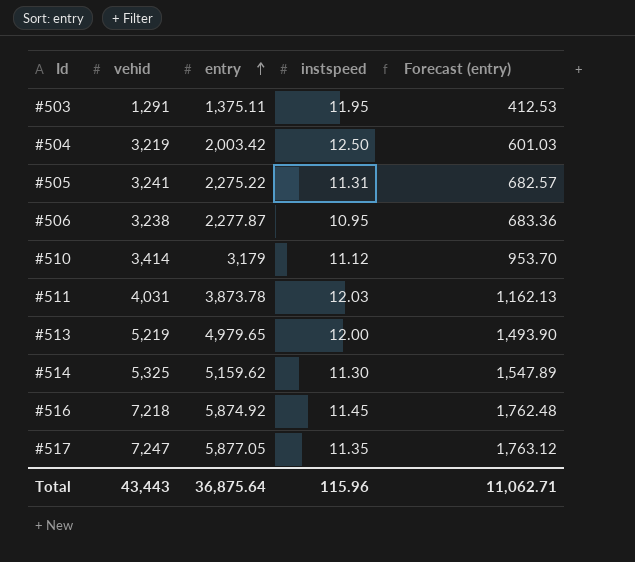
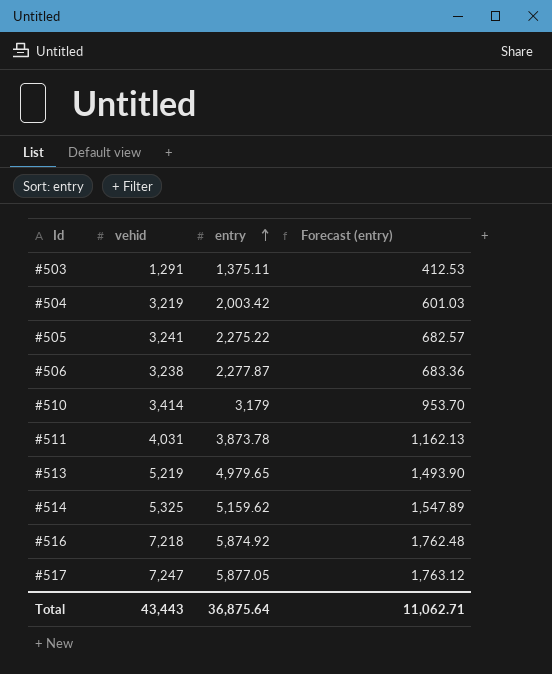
column instspeed | position: 4 -> none

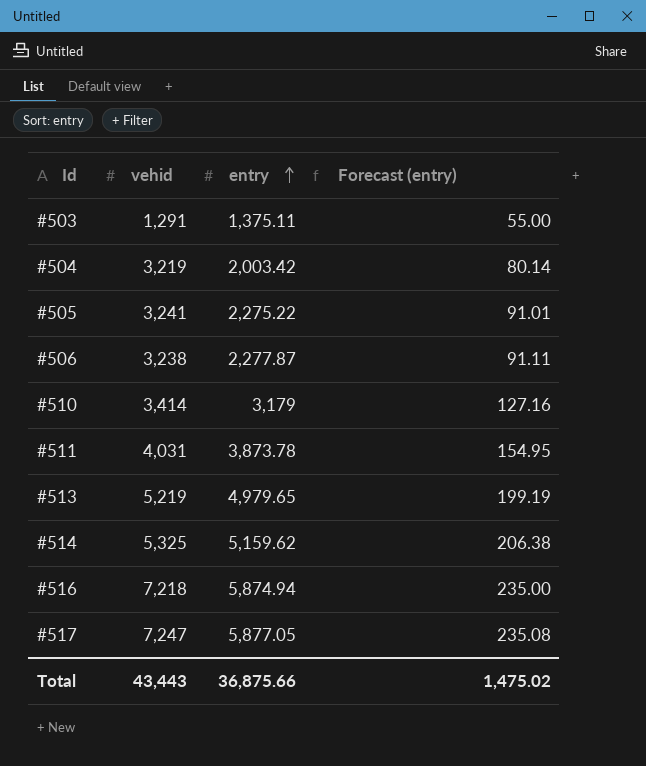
column Forecast (entry) | formula: [entry] * 0.3 -> [entry] * 0.04
#516 | entry: 5,874.92 -> 5,874.94
Total | entry: 36,875.64 -> 36,875.66
Total | Forecast (entry): 11,062.71 -> 1,475.02

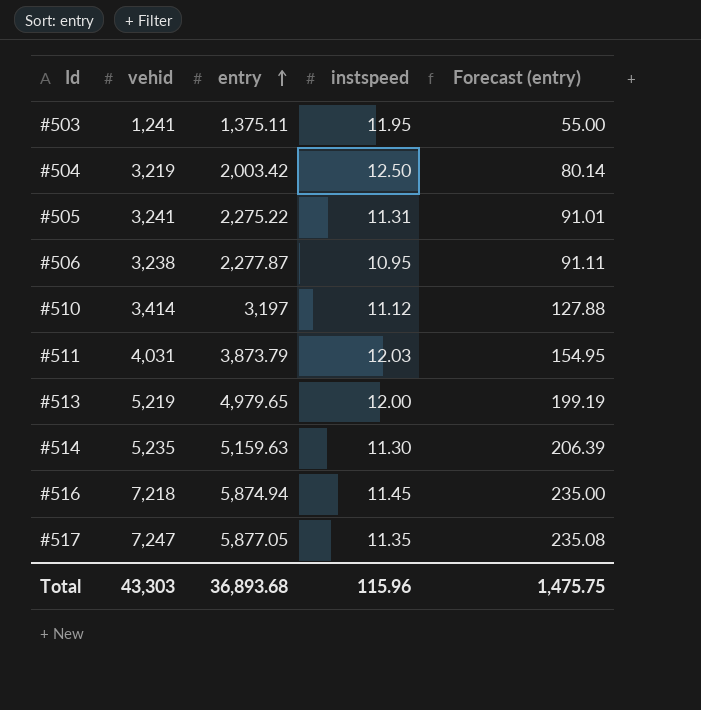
column instspeed | position: none -> 4
#503 | vehid: 1,291 -> 1,241
#510 | entry: 3,179 -> 3,197
#510 | Forecast (entry): 127.16 -> 127.88
#511 | entry: 3,873.78 -> 3,873.79
#514 | vehid: 5,325 -> 5,235
#514 | entry: 5,159.62 -> 5,159.63
#514 | Forecast (entry): 206.38 -> 206.39
Total | vehid: 43,443 -> 43,303
Total | entry: 36,875.66 -> 36,893.68
Total | Forecast (entry): 1,475.02 -> 1,475.75

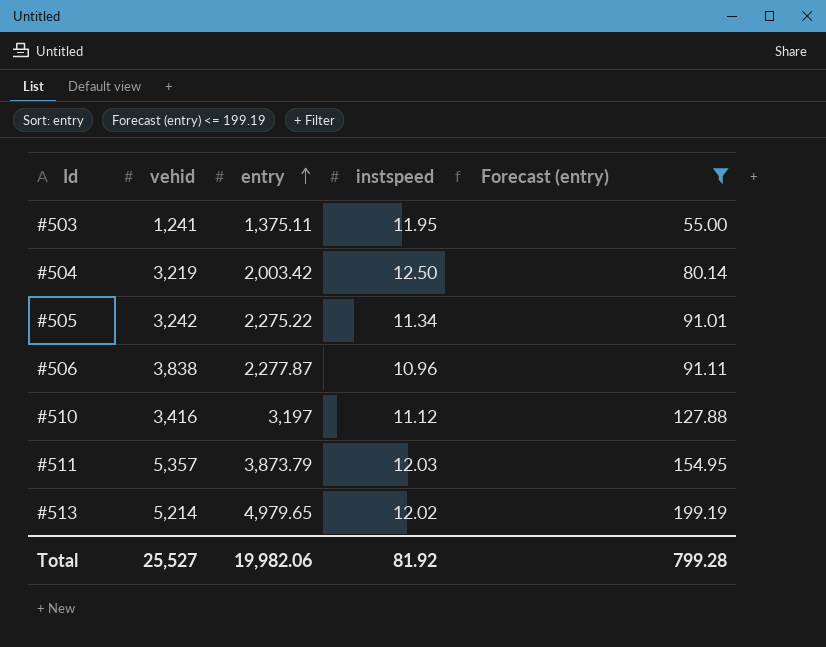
filter: none -> Forecast (entry) <= 199.19
#505 | vehid: 3,241 -> 3,242
#505 | instspeed: 11.31 -> 11.34
#506 | vehid: 3,238 -> 3,838
#506 | instspeed: 10.95 -> 10.96
#510 | vehid: 3,414 -> 3,416
#511 | vehid: 4,031 -> 5,357
#513 | vehid: 5,219 -> 5,214
#513 | instspeed: 12.00 -> 12.02
Total | vehid: 43,303 -> 25,527
Total | entry: 36,893.68 -> 19,982.06
Total | instspeed: 115.96 -> 81.92
Total | Forecast (entry): 1,475.75 -> 799.28

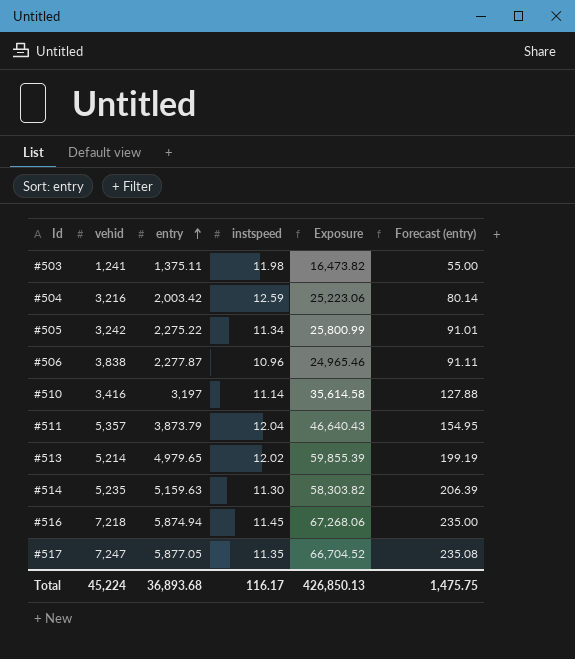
filter: Forecast (entry) <= 199.19 -> none
column Exposure | formula: none -> [entry] * [instspeed]
#503 | instspeed: 11.95 -> 11.98
#504 | vehid: 3,219 -> 3,216
#504 | instspeed: 12.50 -> 12.59
#510 | instspeed: 11.12 -> 11.14
#511 | instspeed: 12.03 -> 12.04
Total | vehid: 25,527 -> 45,224
Total | entry: 19,982.06 -> 36,893.68
Total | instspeed: 81.92 -> 116.17
Total | Forecast (entry): 799.28 -> 1,475.75

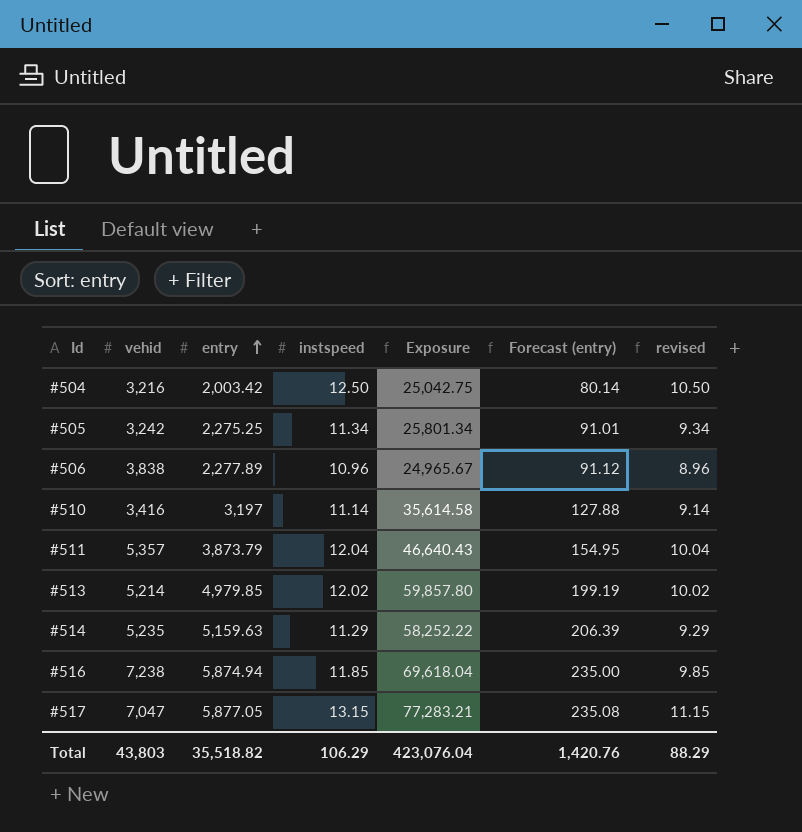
column revised | formula: none -> [instspeed] - 2
row #503: 1,241 | 1,375.11 | 11.98 | 16,473.82 | 55.00 -> none
#504 | instspeed: 12.59 -> 12.50
#504 | Exposure: 25,223.06 -> 25,042.75
#505 | entry: 2,275.22 -> 2,275.25
#505 | Exposure: 25,800.99 -> 25,801.34
#506 | entry: 2,277.87 -> 2,277.89
#506 | Exposure: 24,965.46 -> 24,965.67
#506 | Forecast (entry): 91.11 -> 91.12
#513 | entry: 4,979.65 -> 4,979.85
#513 | Exposure: 59,855.39 -> 59,857.80
#514 | instspeed: 11.30 -> 11.29
#514 | Exposure: 58,303.82 -> 58,252.22
#516 | vehid: 7,218 -> 7,238
#516 | instspeed: 11.45 -> 11.85
#516 | Exposure: 67,268.06 -> 69,618.04
#517 | vehid: 7,247 -> 7,047
#517 | instspeed: 11.35 -> 13.15
#517 | Exposure: 66,704.52 -> 77,283.21
Total | vehid: 45,224 -> 43,803
Total | entry: 36,893.68 -> 35,518.82
Total | instspeed: 116.17 -> 106.29
Total | Exposure: 426,850.13 -> 423,076.04
Total | Forecast (entry): 1,475.75 -> 1,420.76

